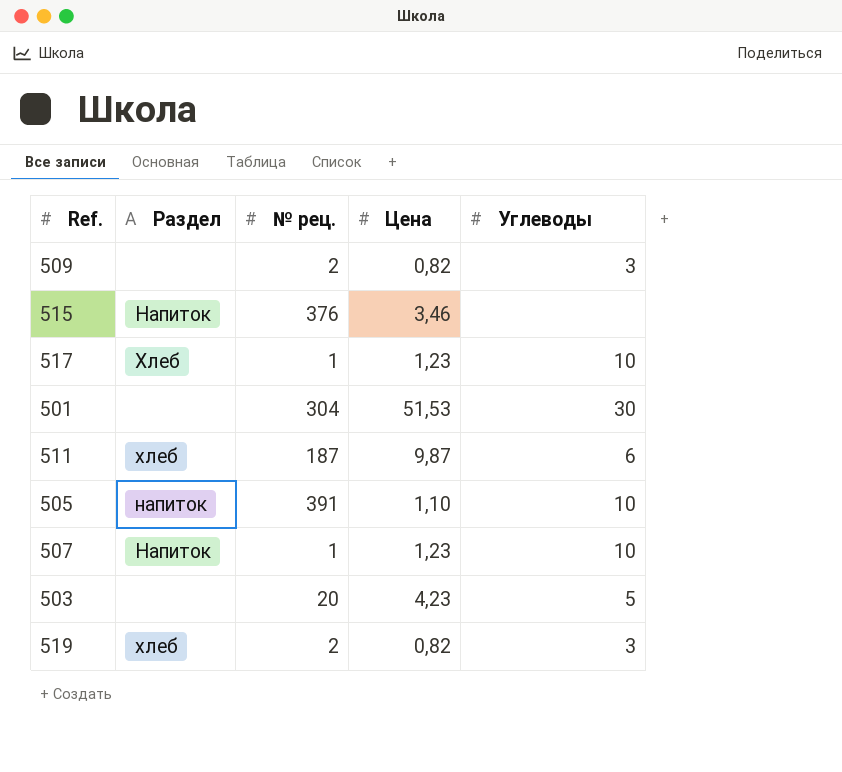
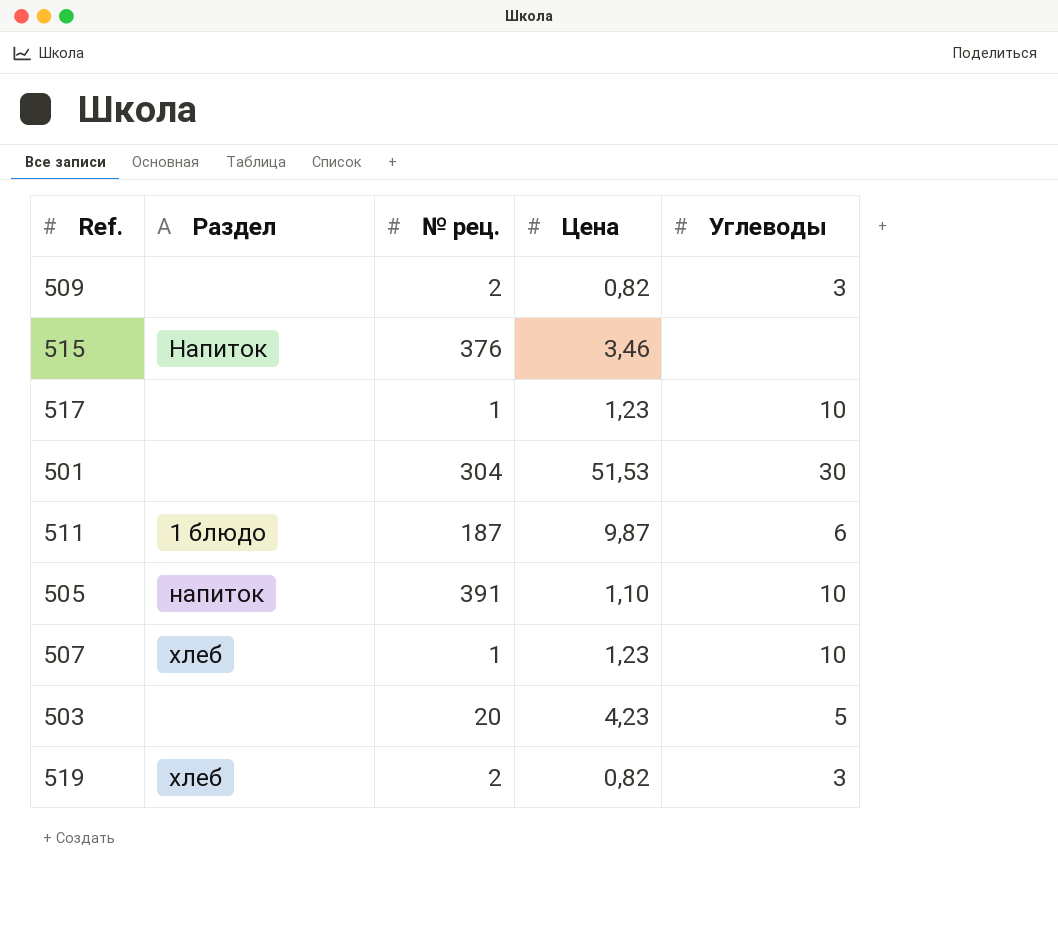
517 | Раздел: Хлеб -> none
511 | Раздел: хлеб -> 1 блюдо
507 | Раздел: Напиток -> хлеб

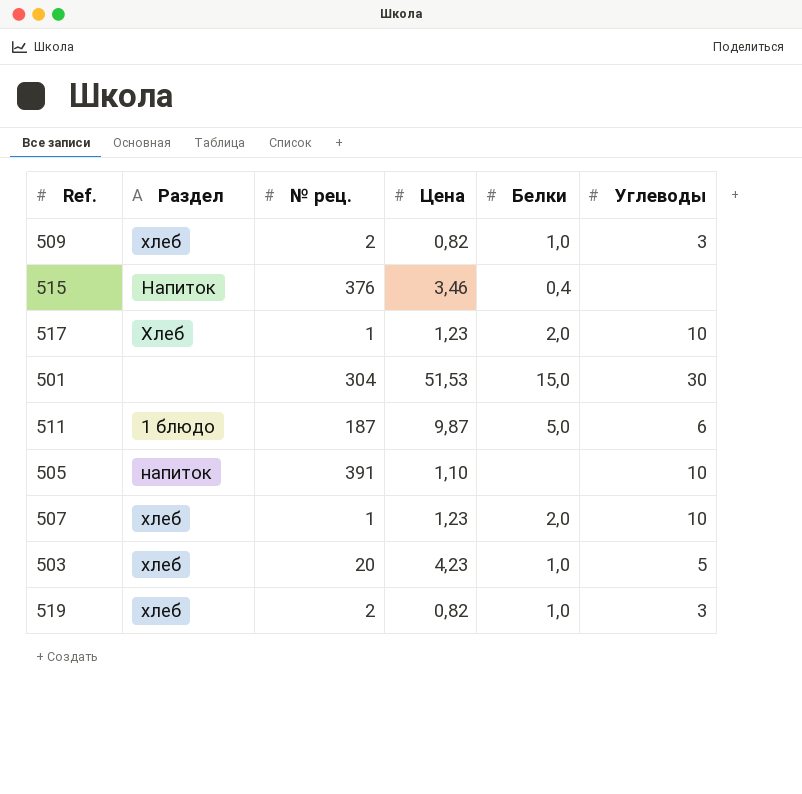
column Белки | position: none -> 5
509 | Раздел: none -> хлеб
517 | Раздел: none -> Хлеб
503 | Раздел: none -> хлеб

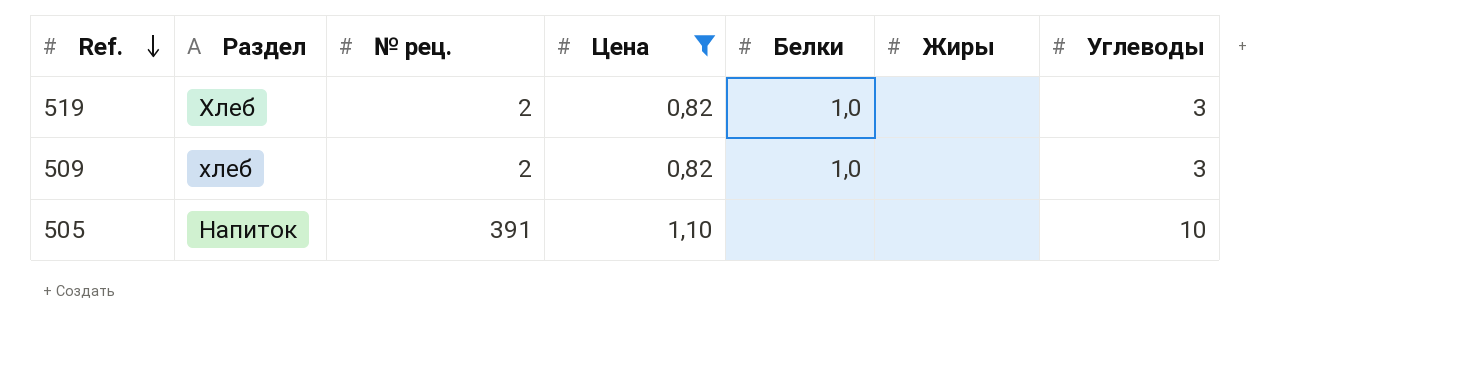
filter: none -> Цена <= 1,10
row order: none -> Ref. descending
column Жиры | position: none -> 6
519 | Раздел: хлеб -> Хлеб
505 | Раздел: напиток -> Напиток

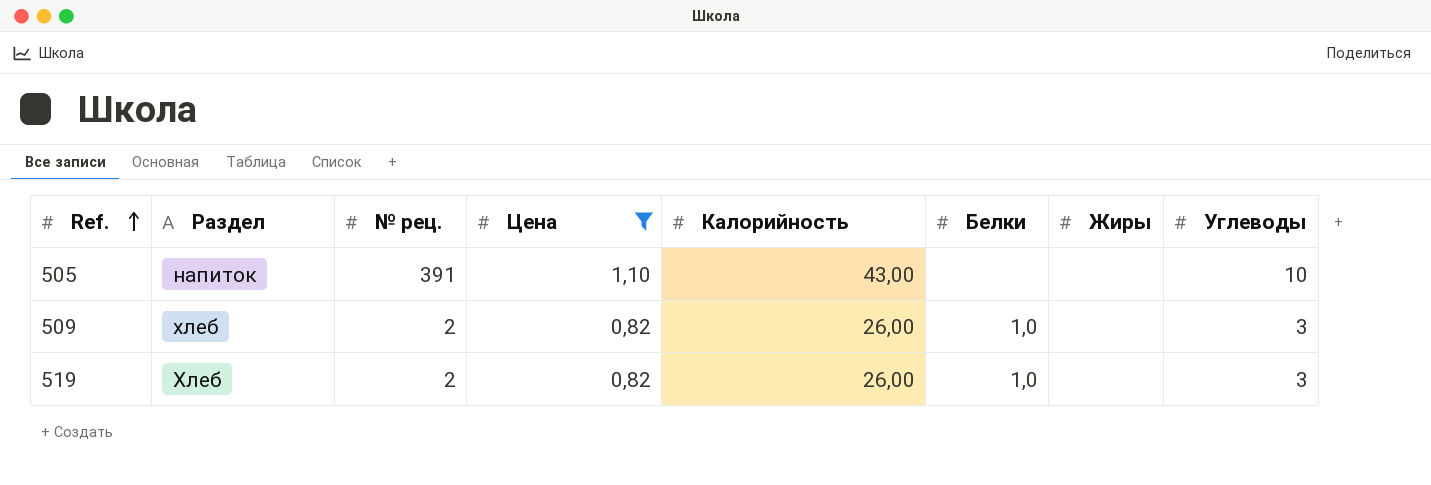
row order: Ref. descending -> Ref. ascending
column Калорийность | position: none -> 5
505 | Раздел: Напиток -> напиток

